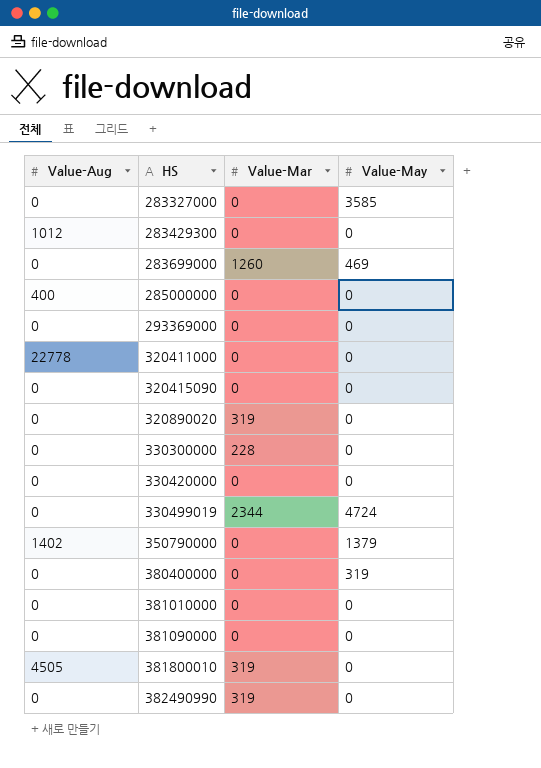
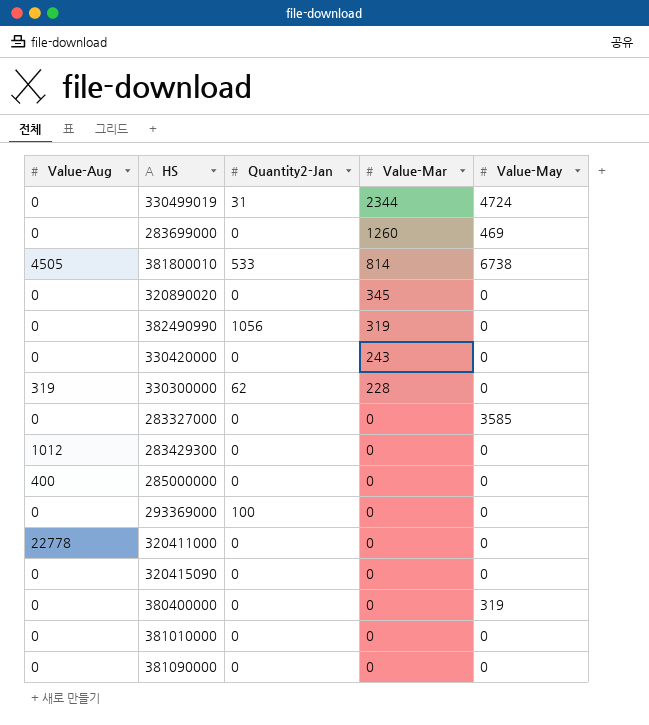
row order: HS ascending -> Value-Mar descending
column Quantity2-Jan | position: none -> 3
row 350790000: 1402 | 0 | 1379 -> none
381800010 | Value-Mar: 319 -> 814
381800010 | Value-May: 0 -> 6738
320890020 | Value-Mar: 319 -> 345
330420000 | Value-Mar: 0 -> 243
330300000 | Value-Aug: 0 -> 319

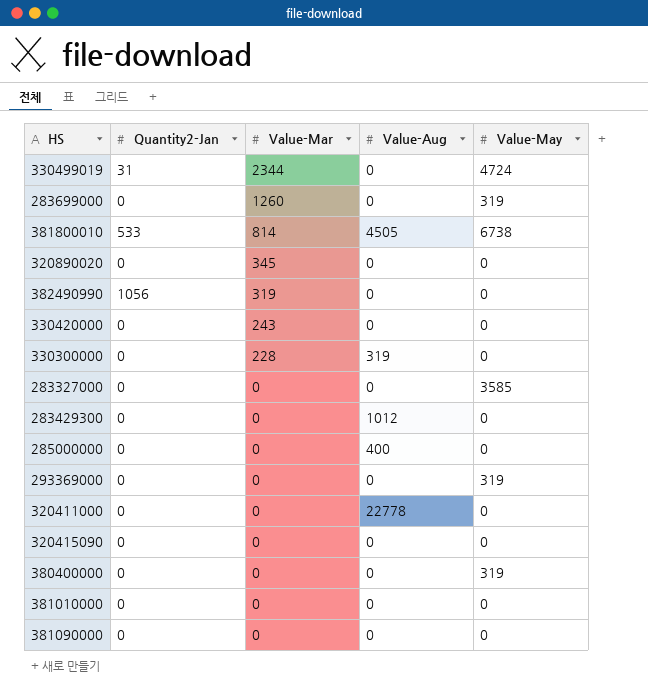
column Value-Aug | position: 1 -> 4
283699000 | Value-May: 469 -> 319
330300000 | Quantity2-Jan: 62 -> 0
293369000 | Quantity2-Jan: 100 -> 0
293369000 | Value-May: 0 -> 319

